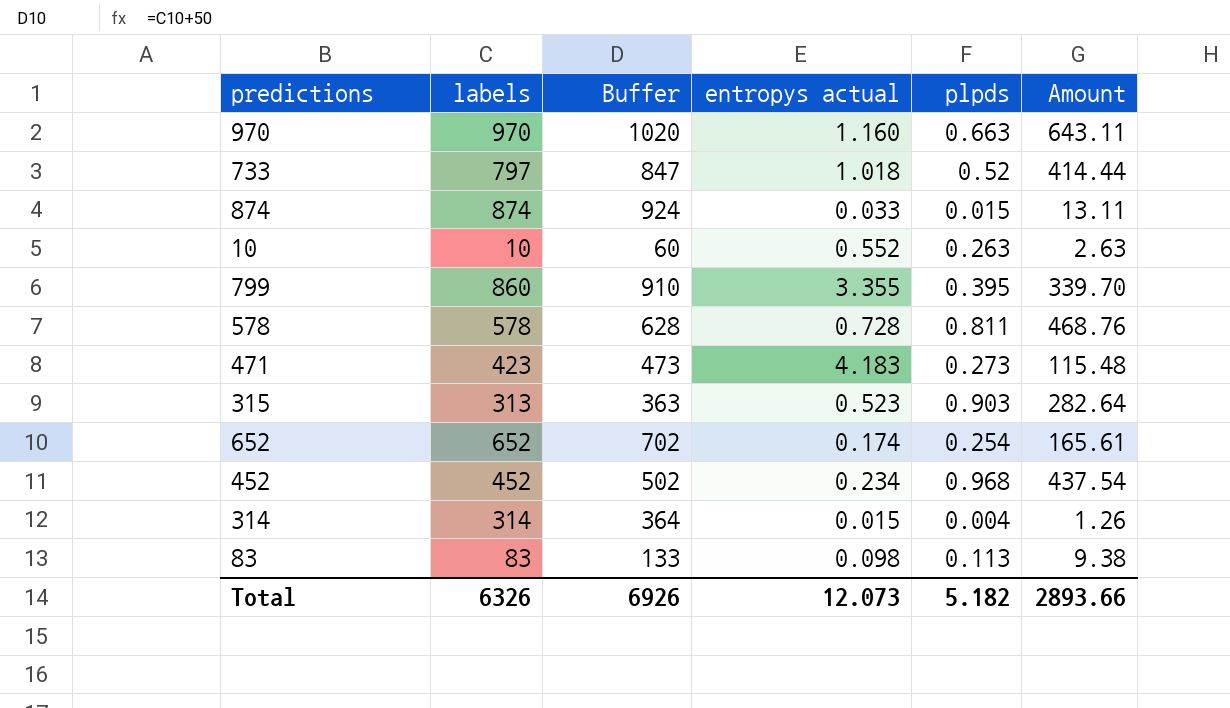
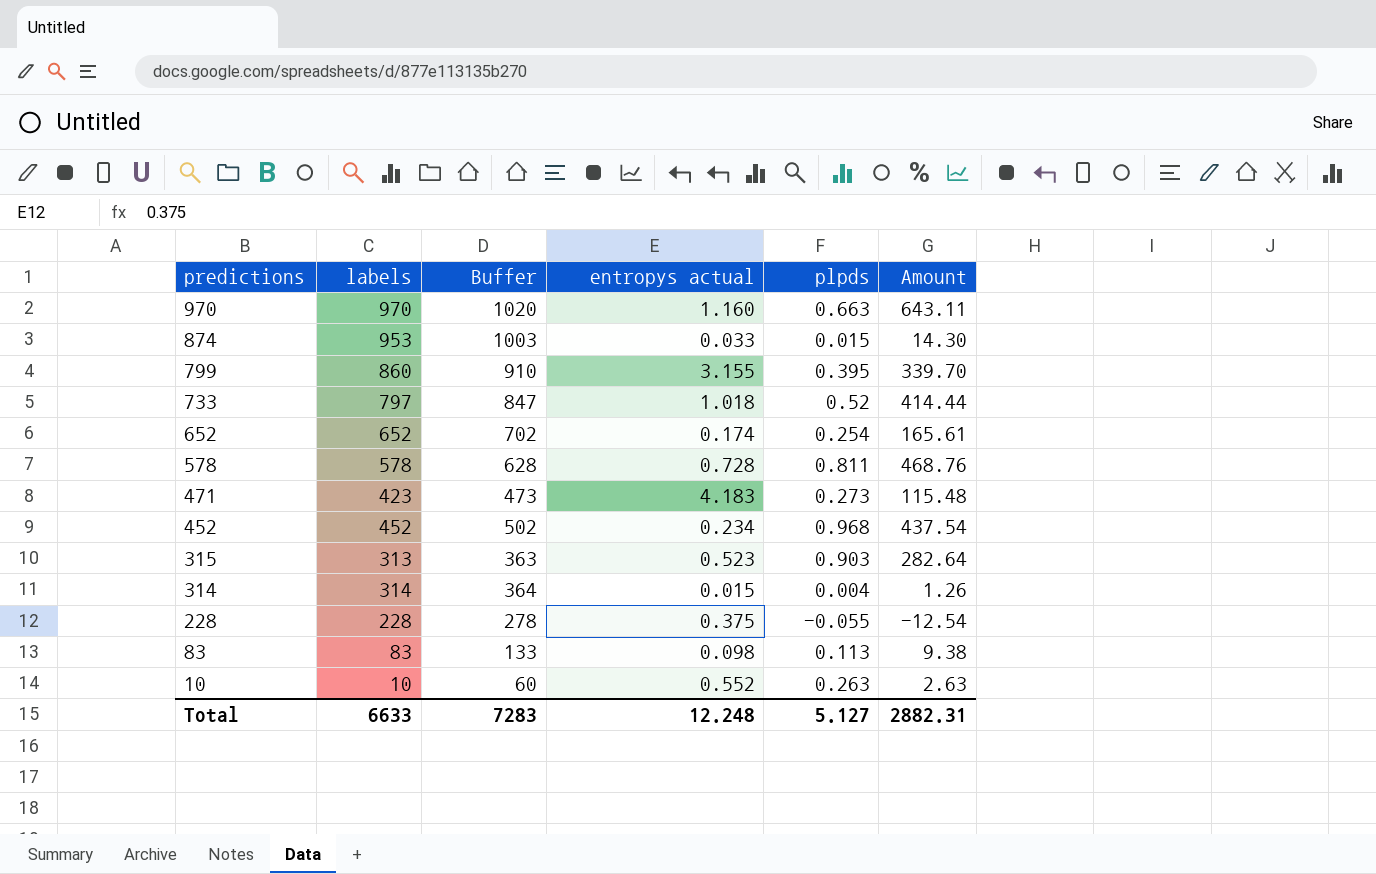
row order: none -> predictions descending
874 | labels: 874 -> 953
874 | Buffer: 924 -> 1003
874 | Amount: 13.11 -> 14.30
799 | entropys actual: 3.355 -> 3.155
row 228: none -> 228 | 278 | 0.375 | -0.055 | -12.54
Total | labels: 6326 -> 6633
Total | Buffer: 6926 -> 7283
Total | entropys actual: 12.073 -> 12.248
Total | plpds: 5.182 -> 5.127
Total | Amount: 2893.66 -> 2882.31

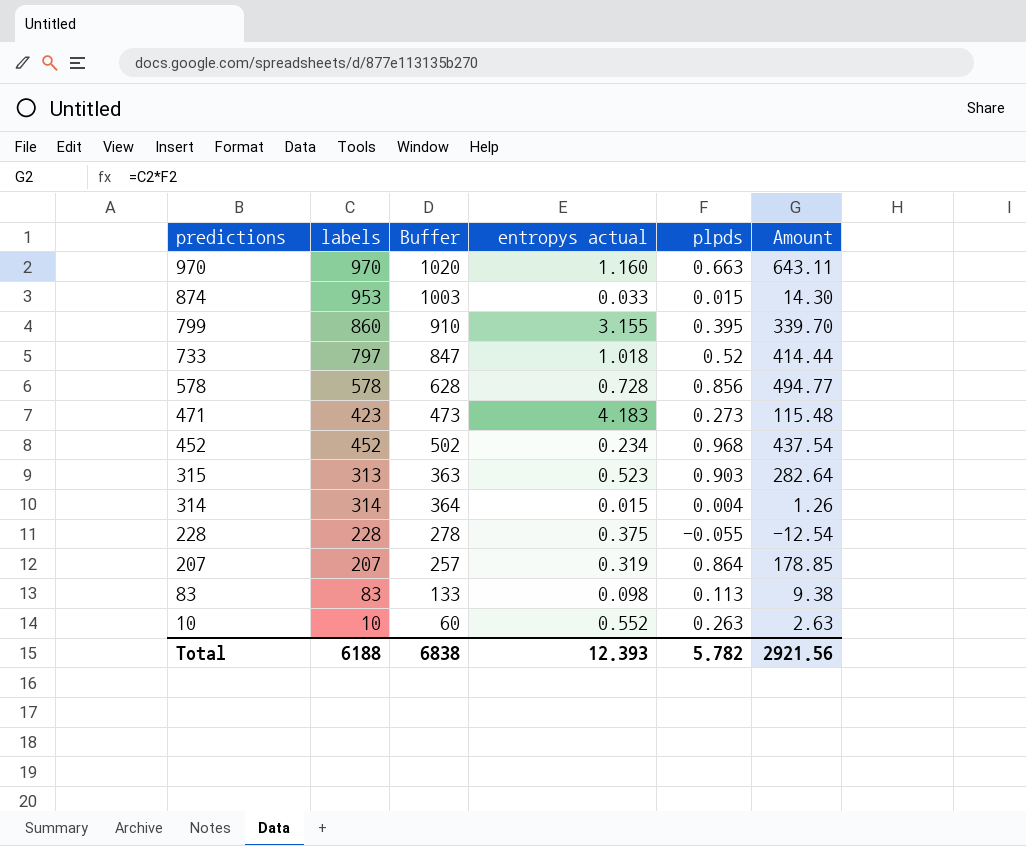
row 652: 652 | 702 | 0.174 | 0.254 | 165.61 -> none
578 | plpds: 0.811 -> 0.856
578 | Amount: 468.76 -> 494.77
row 207: none -> 207 | 257 | 0.319 | 0.864 | 178.85
Total | labels: 6633 -> 6188
Total | Buffer: 7283 -> 6838
Total | entropys actual: 12.248 -> 12.393
Total | plpds: 5.127 -> 5.782
Total | Amount: 2882.31 -> 2921.56

